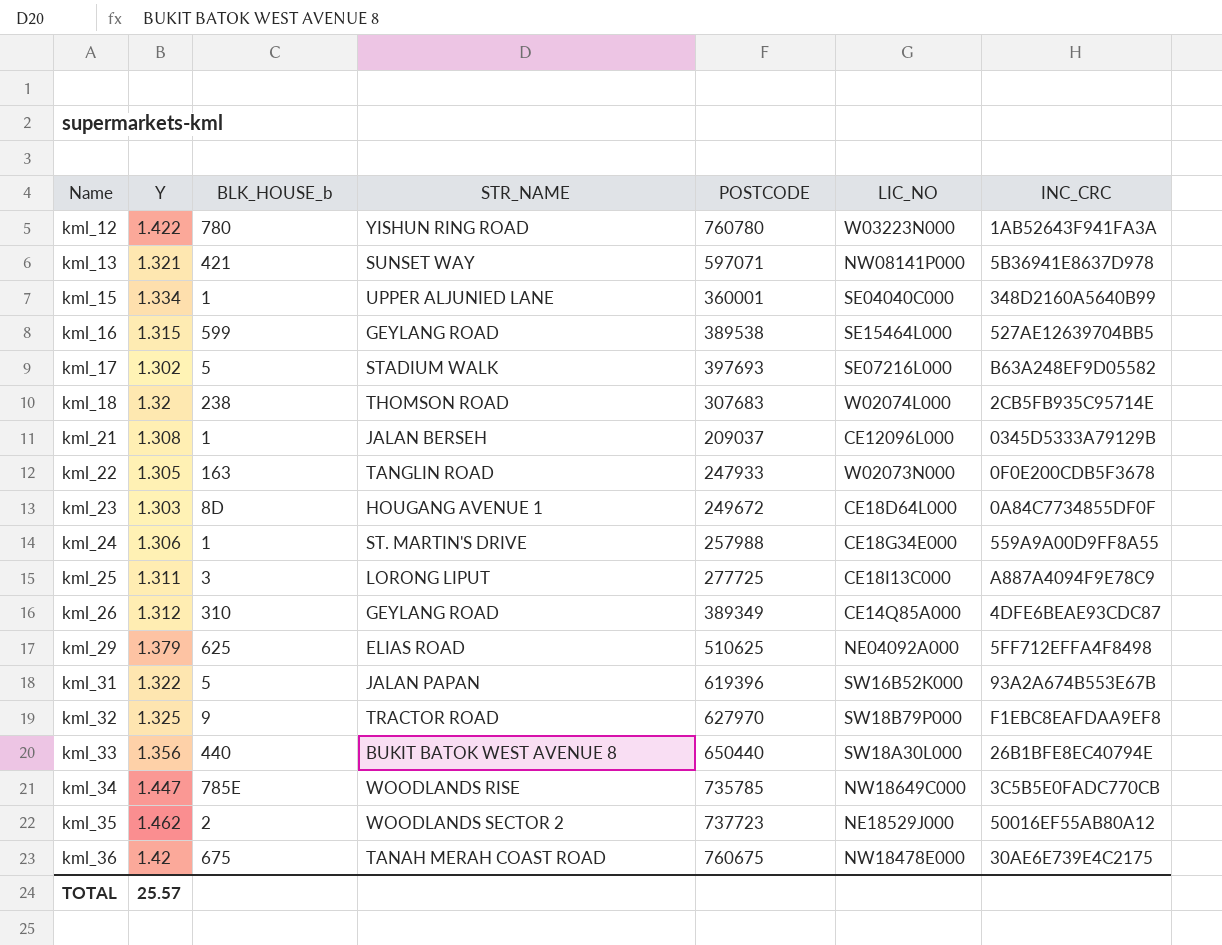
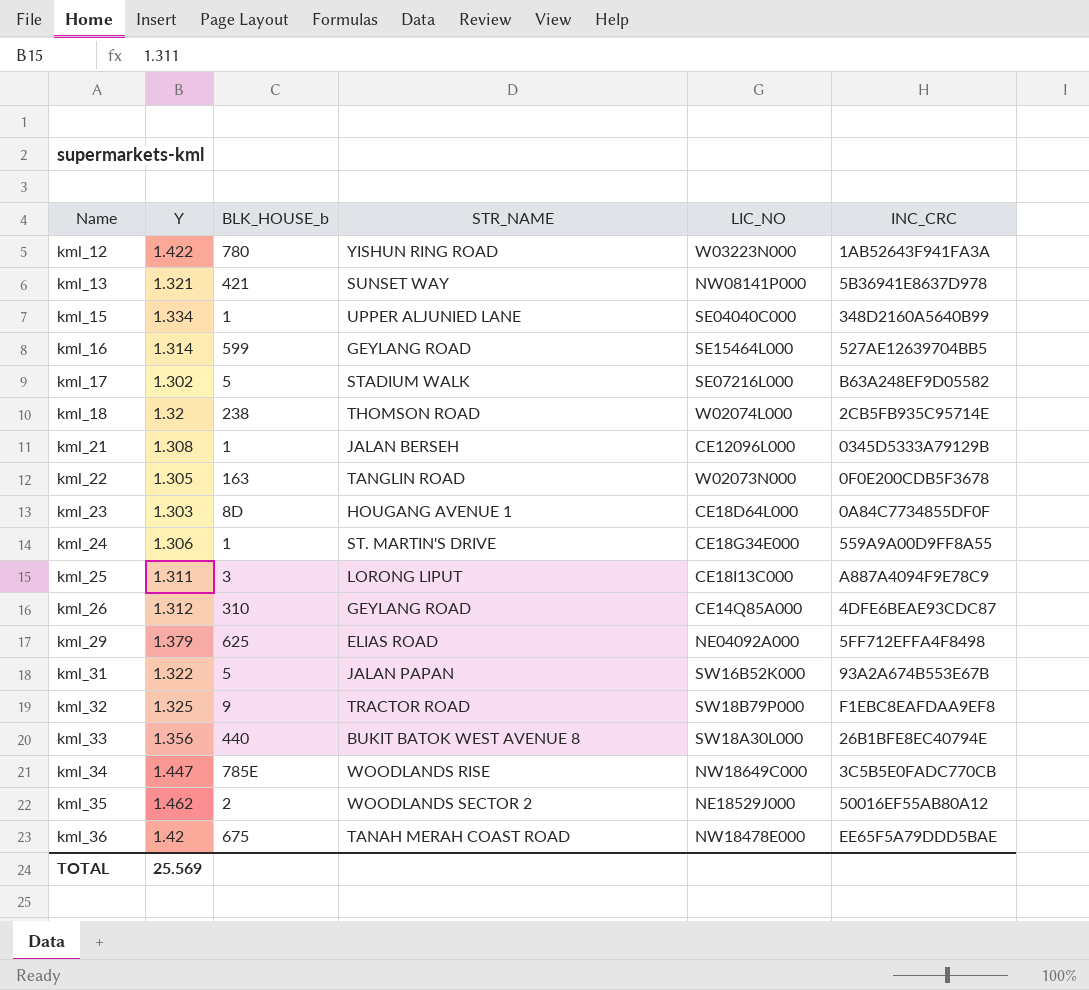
column POSTCODE | position: 5 -> none
kml_16 | Y: 1.315 -> 1.314
kml_36 | INC_CRC: 30AE6E739E4C2175 -> EE65F5A79DDD5BAE
TOTAL | Y: 25.57 -> 25.569

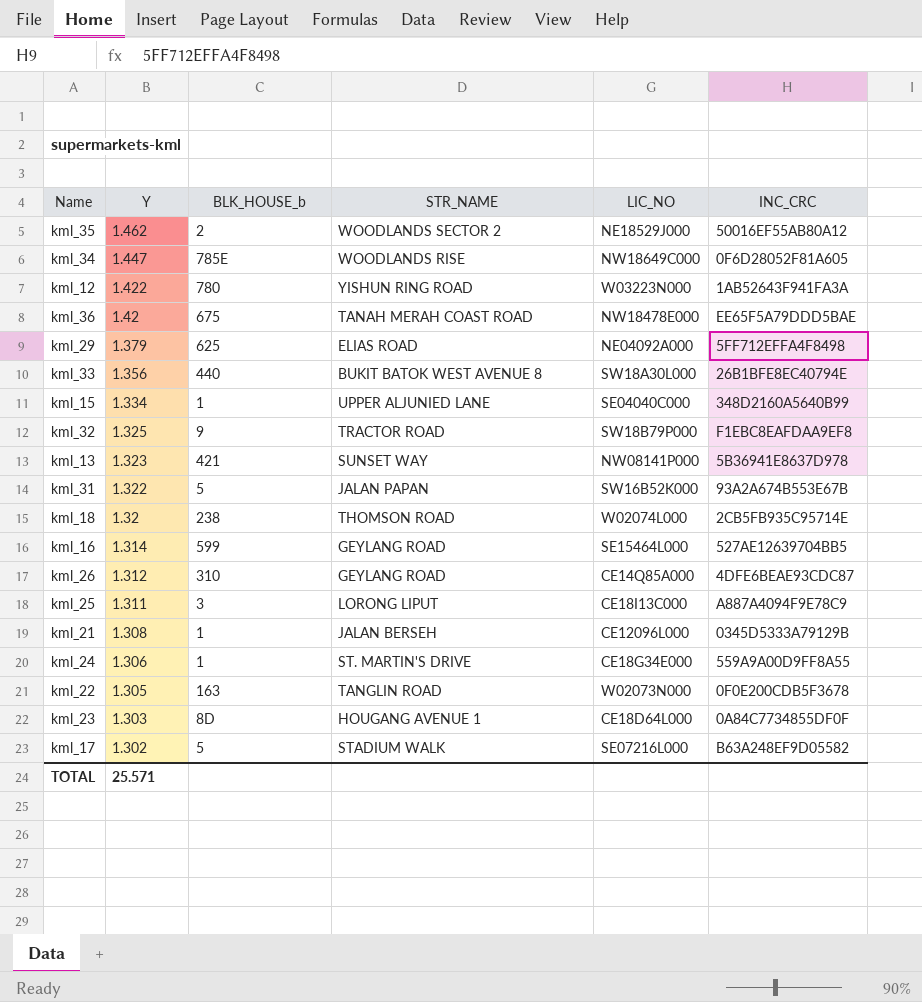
row order: Name ascending -> Y descending
kml_34 | INC_CRC: 3C5B5E0FADC770CB -> 0F6D28052F81A605
kml_13 | Y: 1.321 -> 1.323
TOTAL | Y: 25.569 -> 25.571

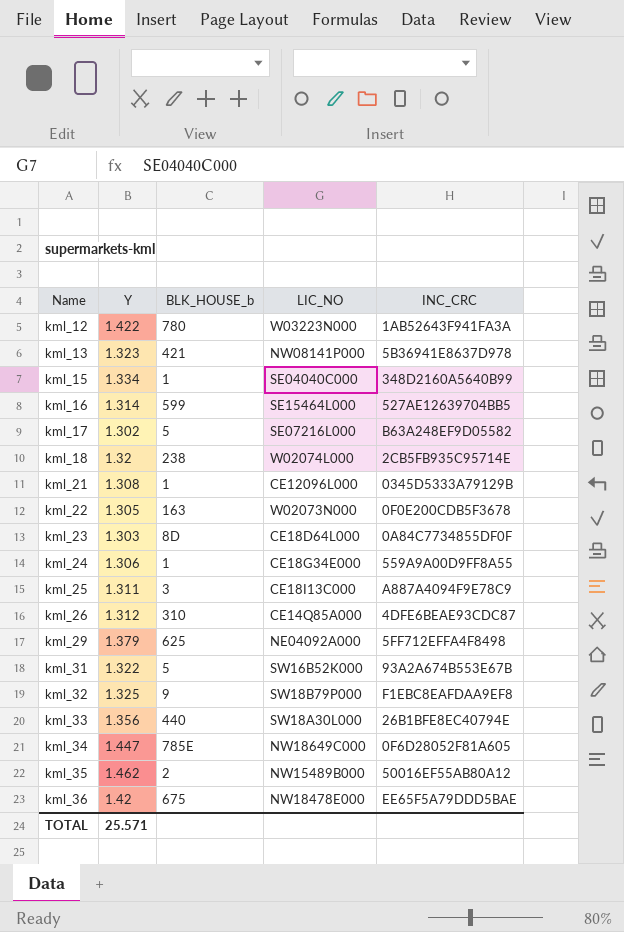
row order: Y descending -> Name ascending
column STR_NAME | position: 4 -> none
kml_35 | LIC_NO: NE18529J000 -> NW15489B000

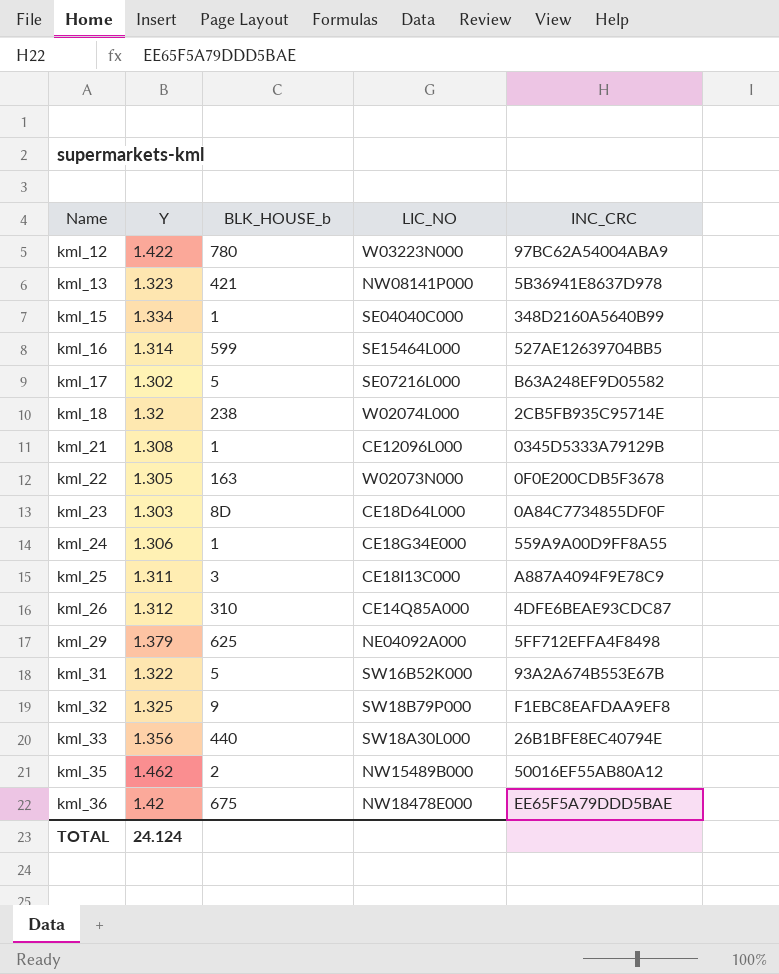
row kml_34: 1.447 | 785E | NW18649C000 | 0F6D28052F81A605 -> none
kml_12 | INC_CRC: 1AB52643F941FA3A -> 97BC62A54004ABA9
TOTAL | Y: 25.571 -> 24.124

